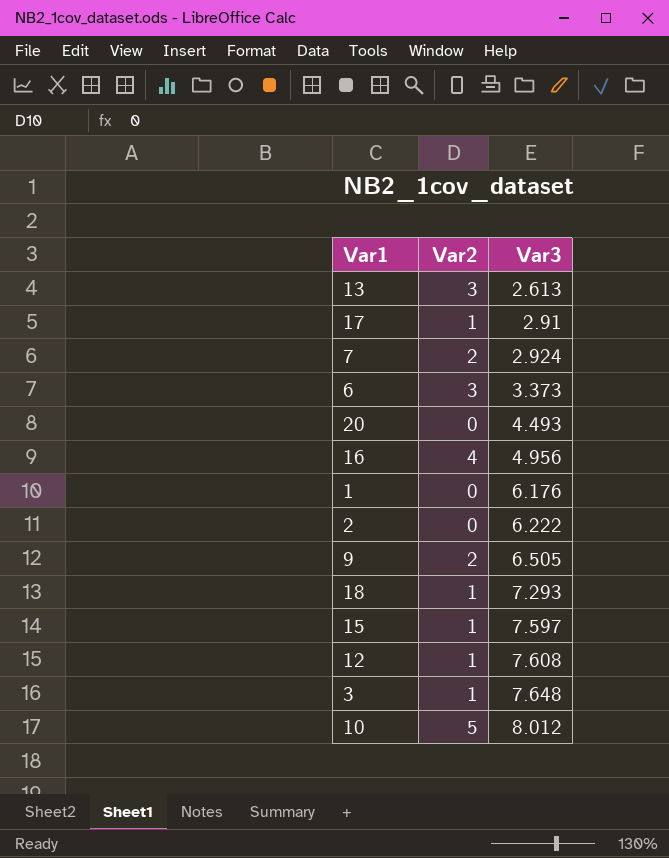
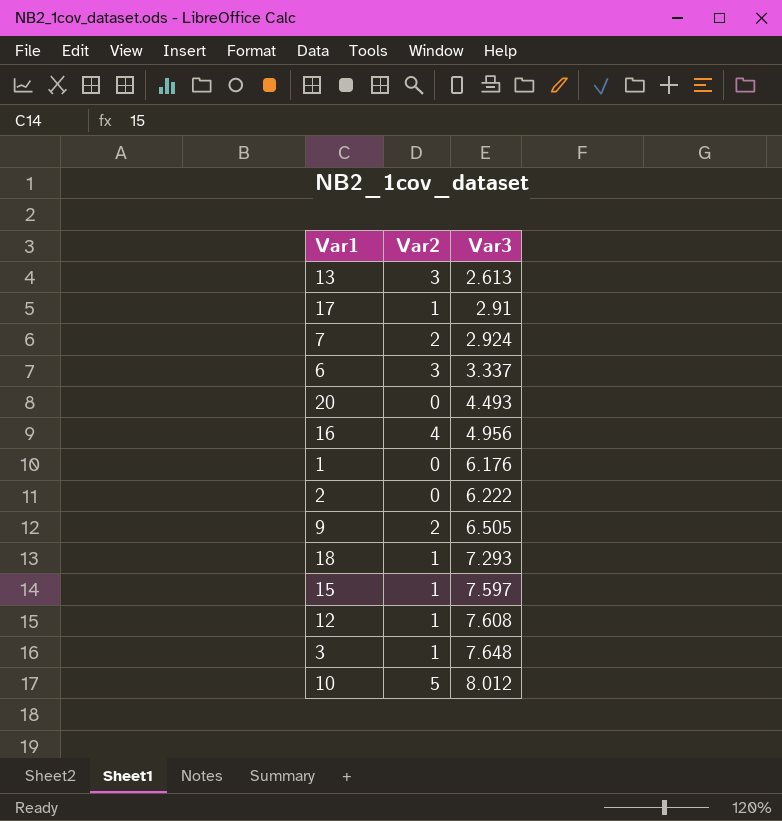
6 | Var3: 3.373 -> 3.337

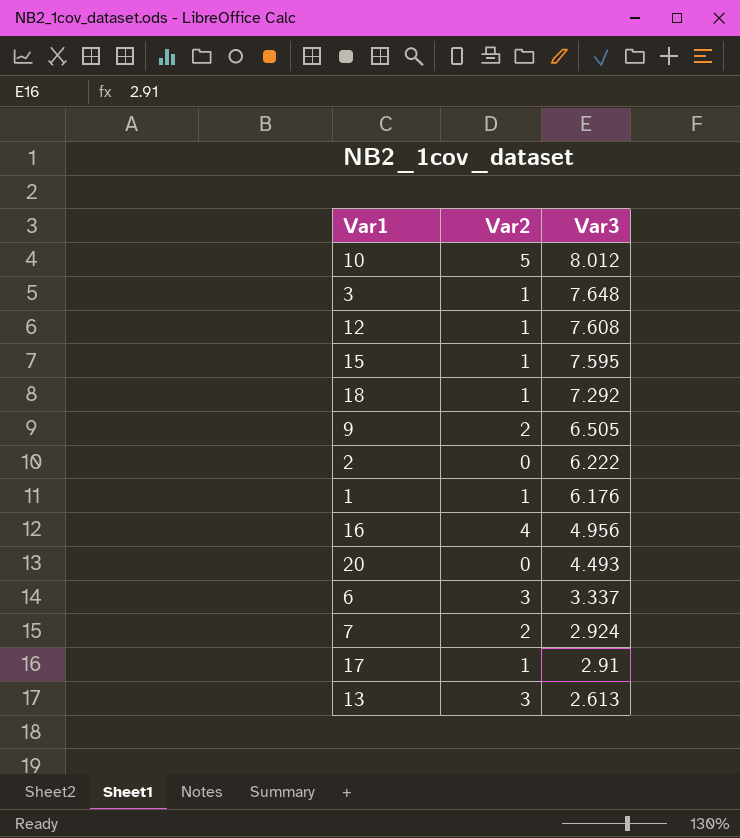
row order: Var3 ascending -> Var3 descending
15 | Var3: 7.597 -> 7.595
18 | Var3: 7.293 -> 7.292
1 | Var2: 0 -> 1

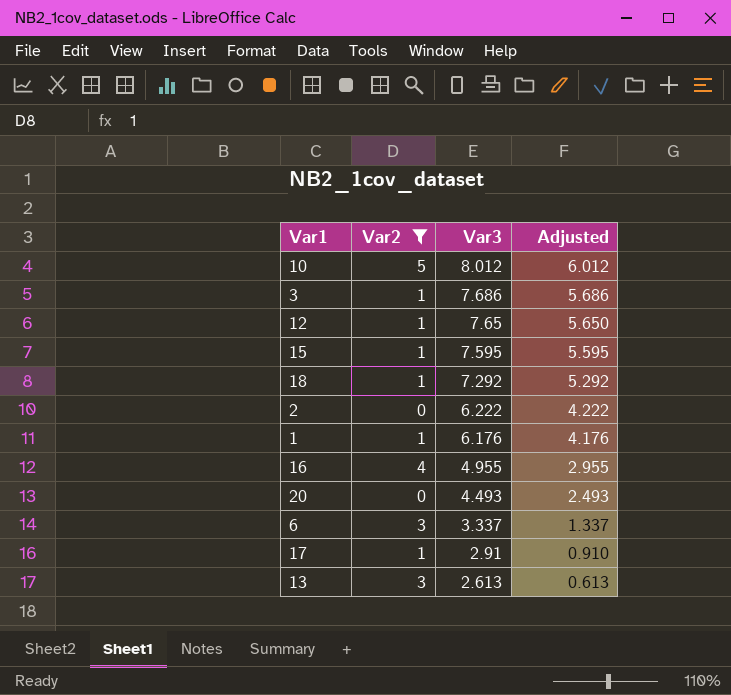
filter: none -> Var2 != 2
column Adjusted | formula: none -> [Var3] - 2
3 | Var3: 7.648 -> 7.686
12 | Var3: 7.608 -> 7.65
16 | Var3: 4.956 -> 4.955

